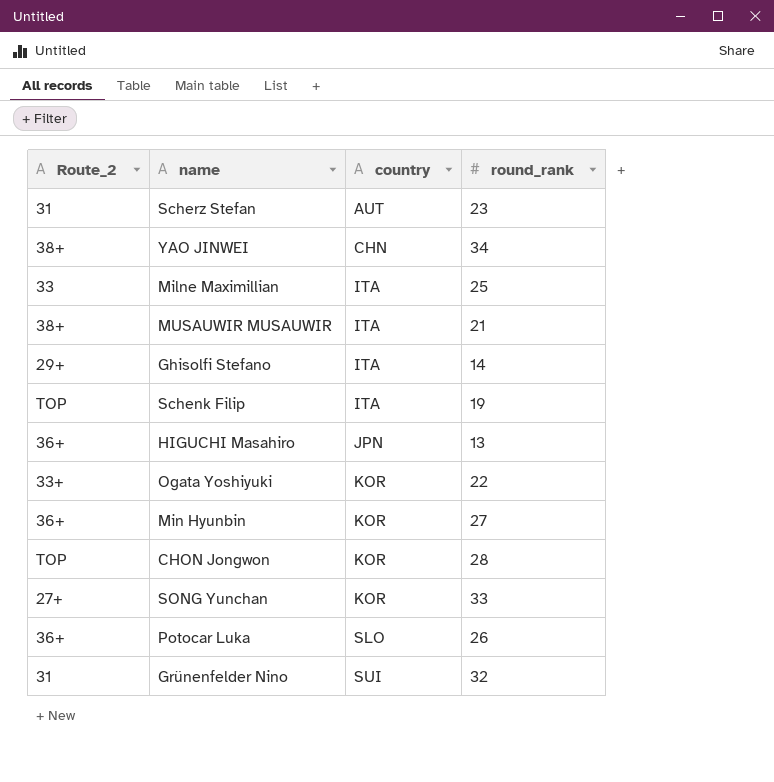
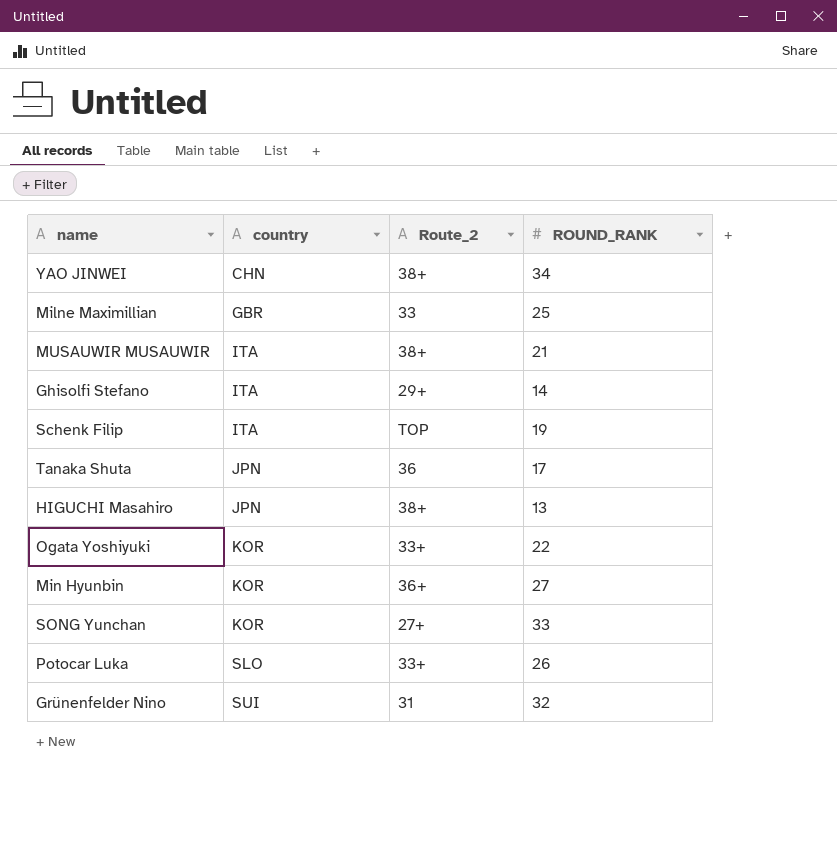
column Route_2 | position: 1 -> 3
column name: round_rank -> ROUND_RANK
row Scherz Stefan: 31 | AUT | 23 -> none
row CHON Jongwon: TOP | KOR | 28 -> none
Milne Maximillian | country: ITA -> GBR
row Tanaka Shuta: none -> JPN | 36 | 17
HIGUCHI Masahiro | Route_2: 36+ -> 38+
Potocar Luka | Route_2: 36+ -> 33+

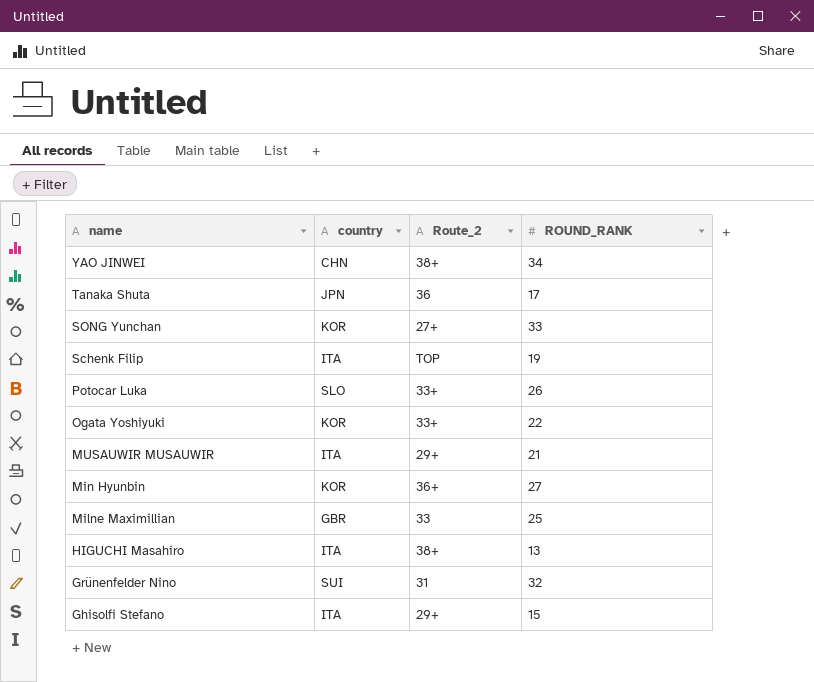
row order: country ascending -> name descending
MUSAUWIR MUSAUWIR | Route_2: 38+ -> 29+
HIGUCHI Masahiro | country: JPN -> ITA
Ghisolfi Stefano | ROUND_RANK: 14 -> 15

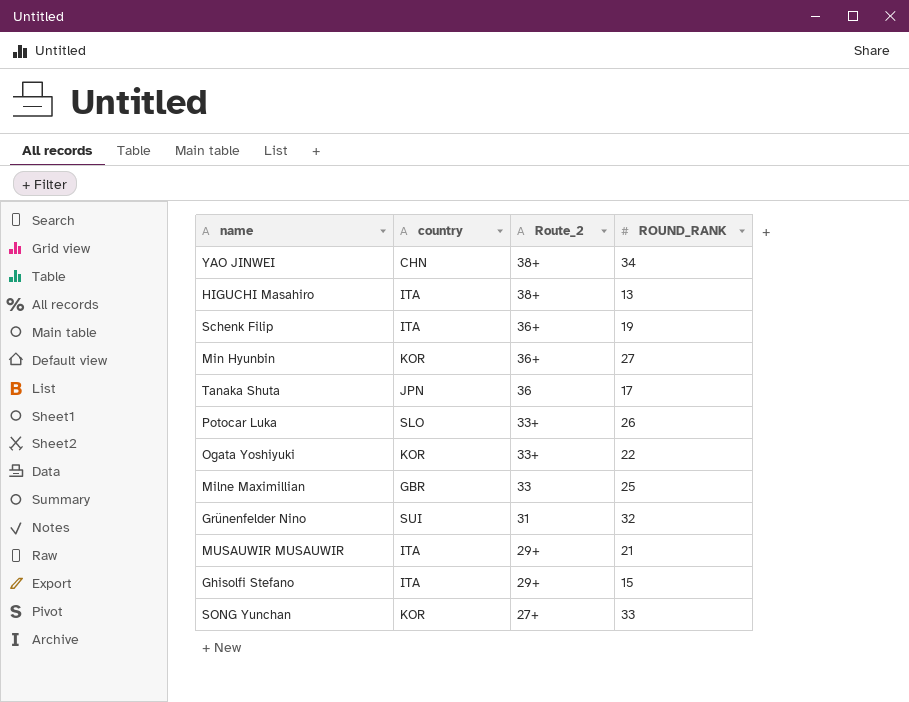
row order: name descending -> Route_2 descending
Schenk Filip | Route_2: TOP -> 36+

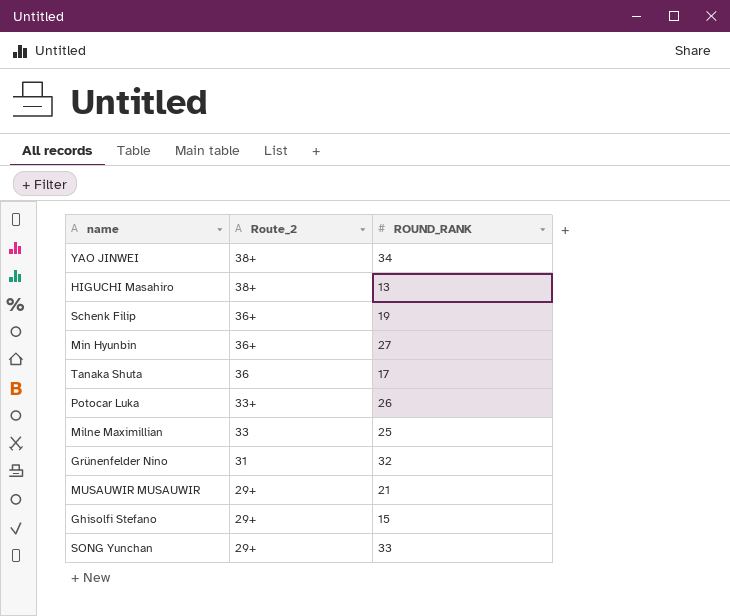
column country | position: 2 -> none
row Ogata Yoshiyuki: KOR | 33+ | 22 -> none
SONG Yunchan | Route_2: 27+ -> 29+

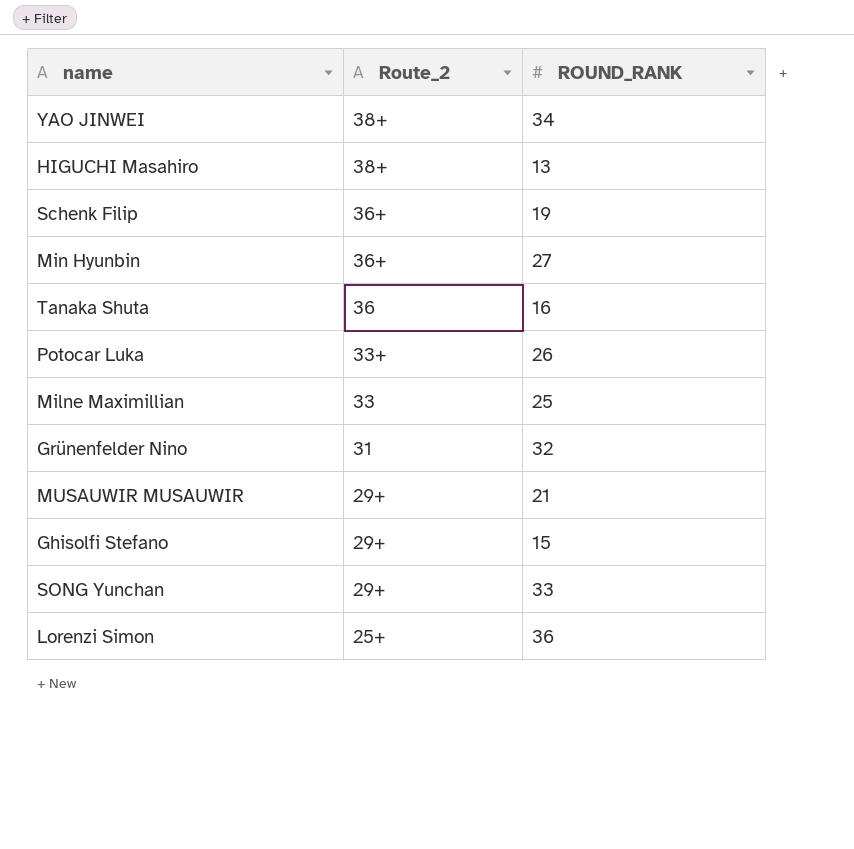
Tanaka Shuta | ROUND_RANK: 17 -> 16
row Lorenzi Simon: none -> 25+ | 36

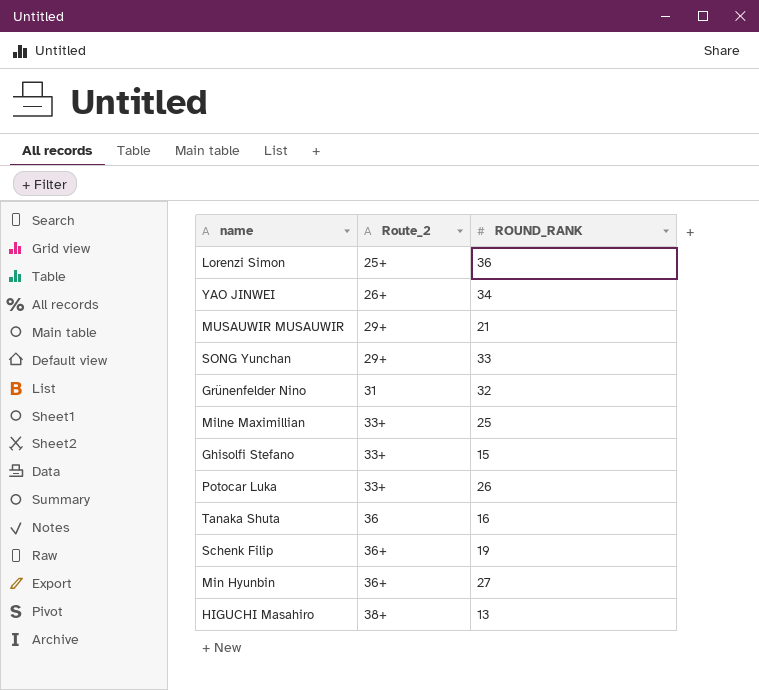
row order: Route_2 descending -> Route_2 ascending
YAO JINWEI | Route_2: 38+ -> 26+
Milne Maximillian | Route_2: 33 -> 33+
Ghisolfi Stefano | Route_2: 29+ -> 33+

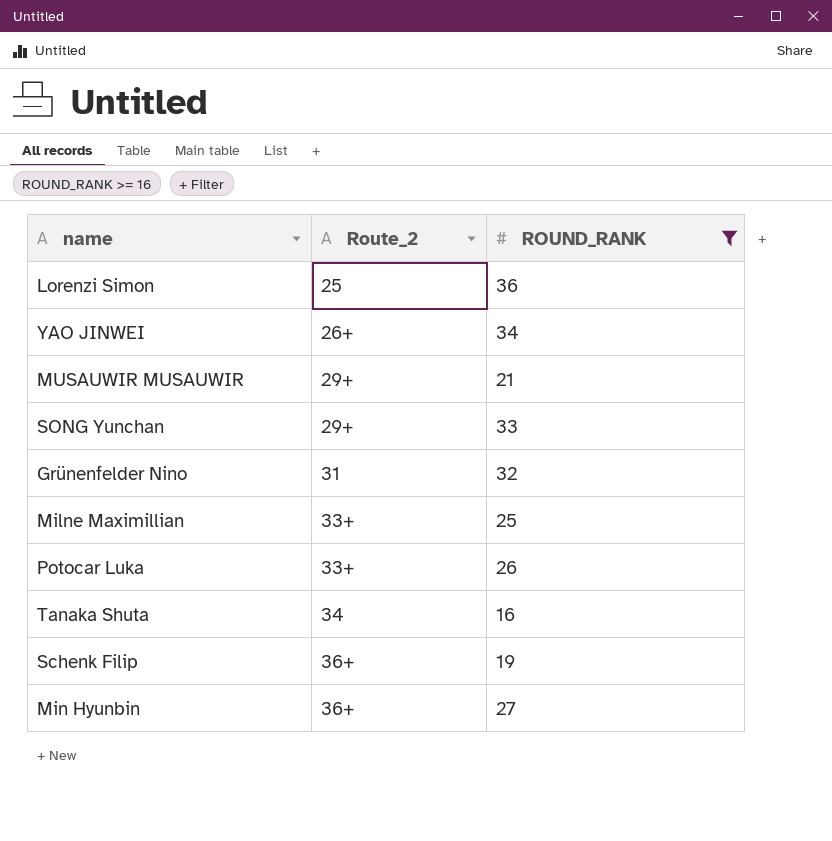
filter: none -> ROUND_RANK >= 16
Lorenzi Simon | Route_2: 25+ -> 25
Tanaka Shuta | Route_2: 36 -> 34

